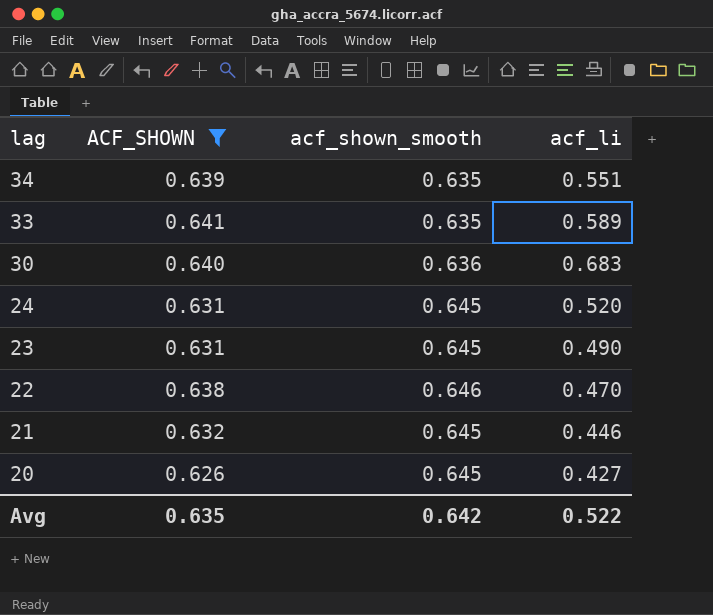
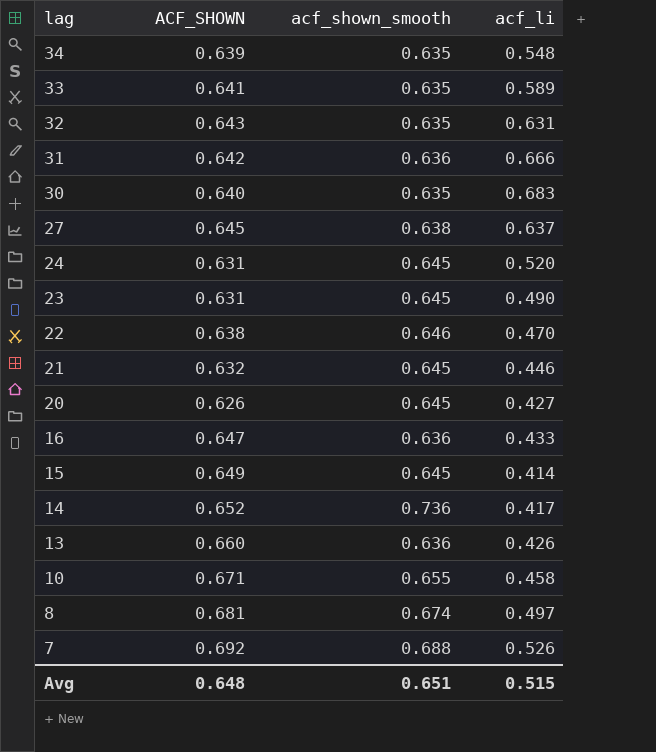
filter: ACF_SHOWN <= 0.641 -> none
34 | acf_li: 0.551 -> 0.548
30 | acf_shown_smooth: 0.636 -> 0.635
Avg | ACF_SHOWN: 0.635 -> 0.648
Avg | acf_shown_smooth: 0.642 -> 0.651
Avg | acf_li: 0.522 -> 0.515

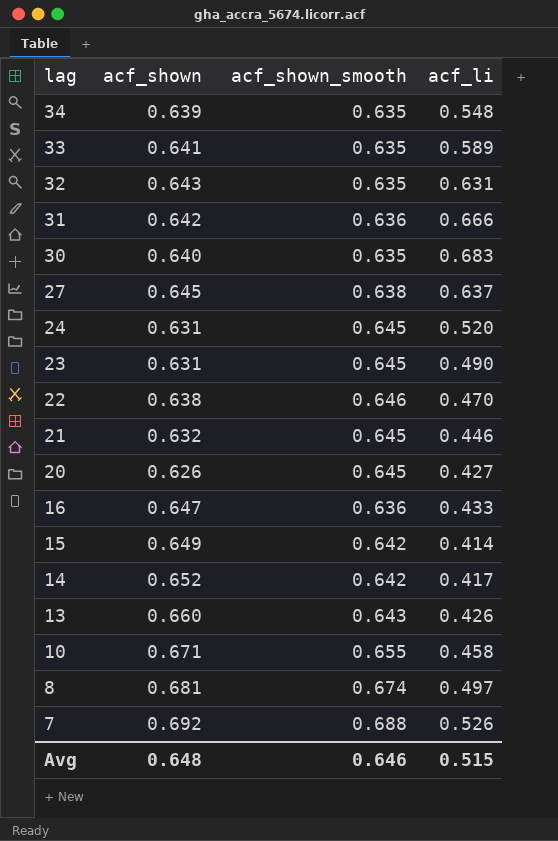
column name: ACF_SHOWN -> acf_shown
15 | acf_shown_smooth: 0.645 -> 0.642
14 | acf_shown_smooth: 0.736 -> 0.642
13 | acf_shown_smooth: 0.636 -> 0.643
Avg | acf_shown_smooth: 0.651 -> 0.646

